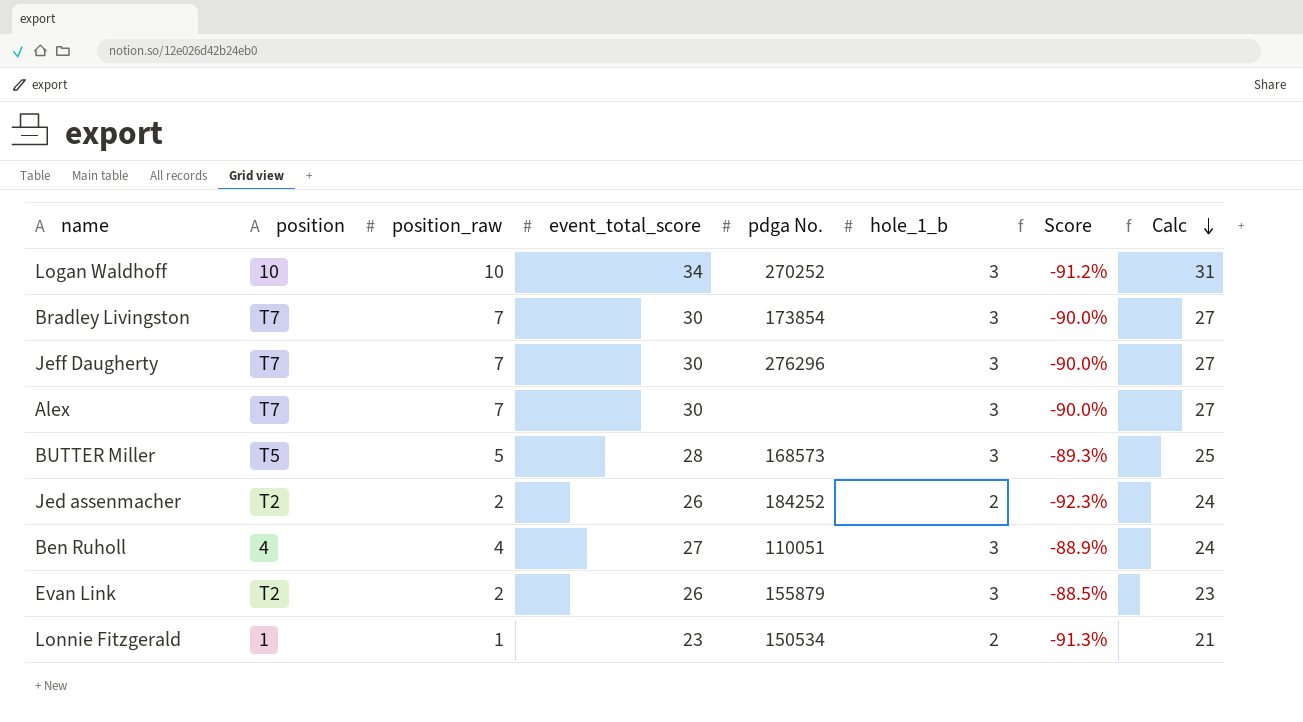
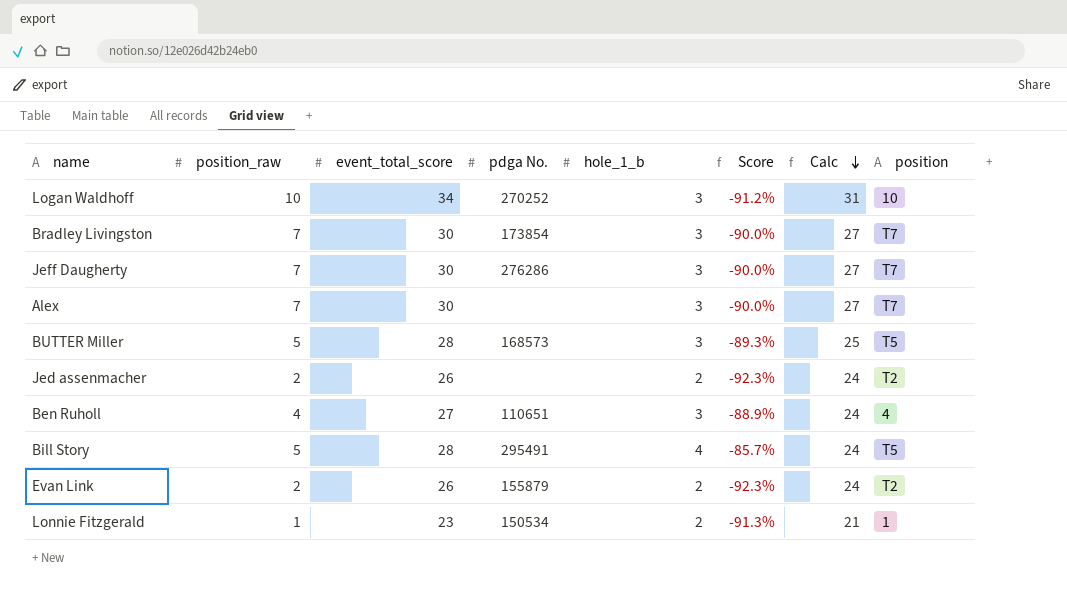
column position | position: 2 -> 8
Jeff Daugherty | pdga No.: 276296 -> 276286
Jed assenmacher | pdga No.: 184252 -> none
Ben Ruholl | pdga No.: 110051 -> 110651
row Bill Story: none -> 5 | 28 | 295491 | 4 | -85.7% | 24 | T5
Evan Link | hole_1_b: 3 -> 2
Evan Link | Score: -88.5% -> -92.3%
Evan Link | Calc: 23 -> 24

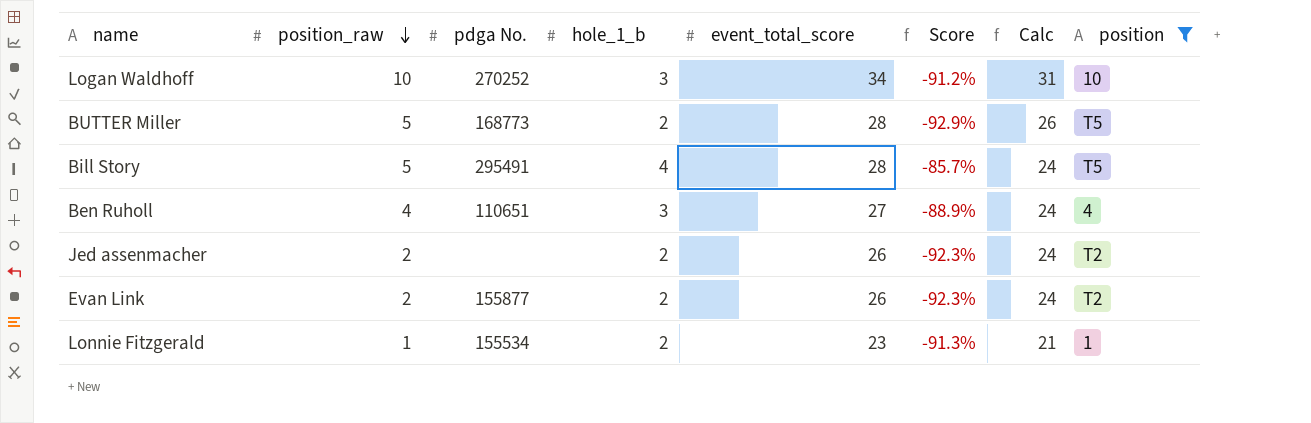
filter: none -> position != T7
row order: Calc descending -> position_raw descending
column event_total_score | position: 3 -> 5
BUTTER Miller | pdga No.: 168573 -> 168773
BUTTER Miller | hole_1_b: 3 -> 2
BUTTER Miller | Score: -89.3% -> -92.9%
BUTTER Miller | Calc: 25 -> 26
Evan Link | pdga No.: 155879 -> 155877
Lonnie Fitzgerald | pdga No.: 150534 -> 155534

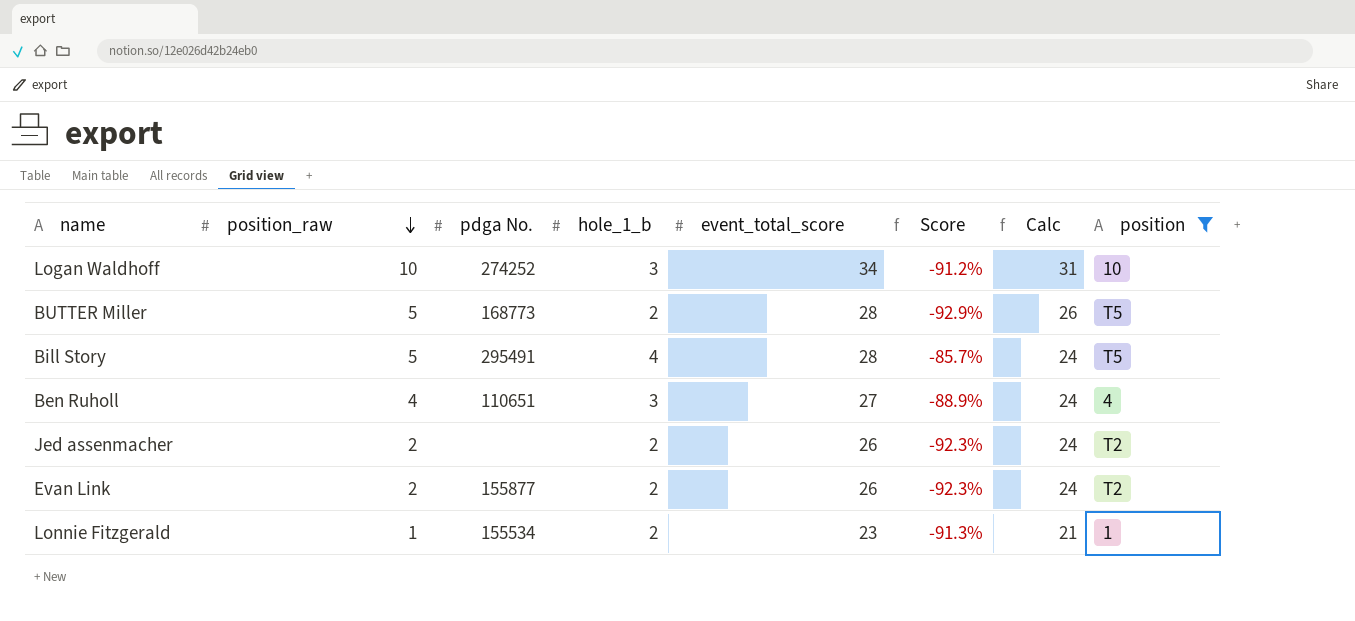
Logan Waldhoff | pdga No.: 270252 -> 274252

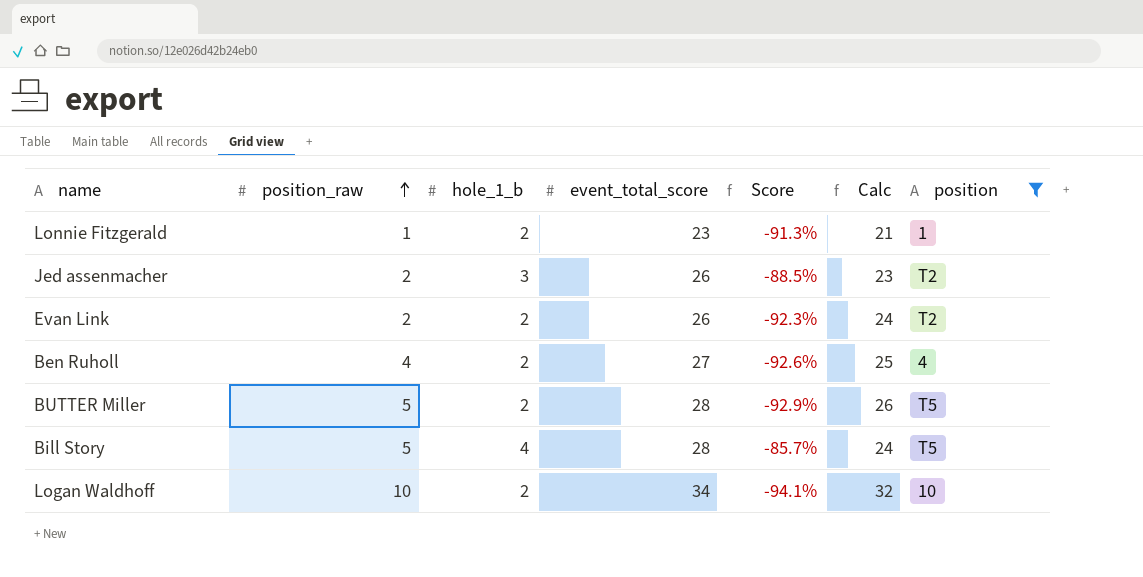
row order: position_raw descending -> position_raw ascending
column pdga No. | position: 3 -> none
Jed assenmacher | hole_1_b: 2 -> 3
Jed assenmacher | Score: -92.3% -> -88.5%
Jed assenmacher | Calc: 24 -> 23
Ben Ruholl | hole_1_b: 3 -> 2
Ben Ruholl | Score: -88.9% -> -92.6%
Ben Ruholl | Calc: 24 -> 25
Logan Waldhoff | hole_1_b: 3 -> 2
Logan Waldhoff | Score: -91.2% -> -94.1%
Logan Waldhoff | Calc: 31 -> 32

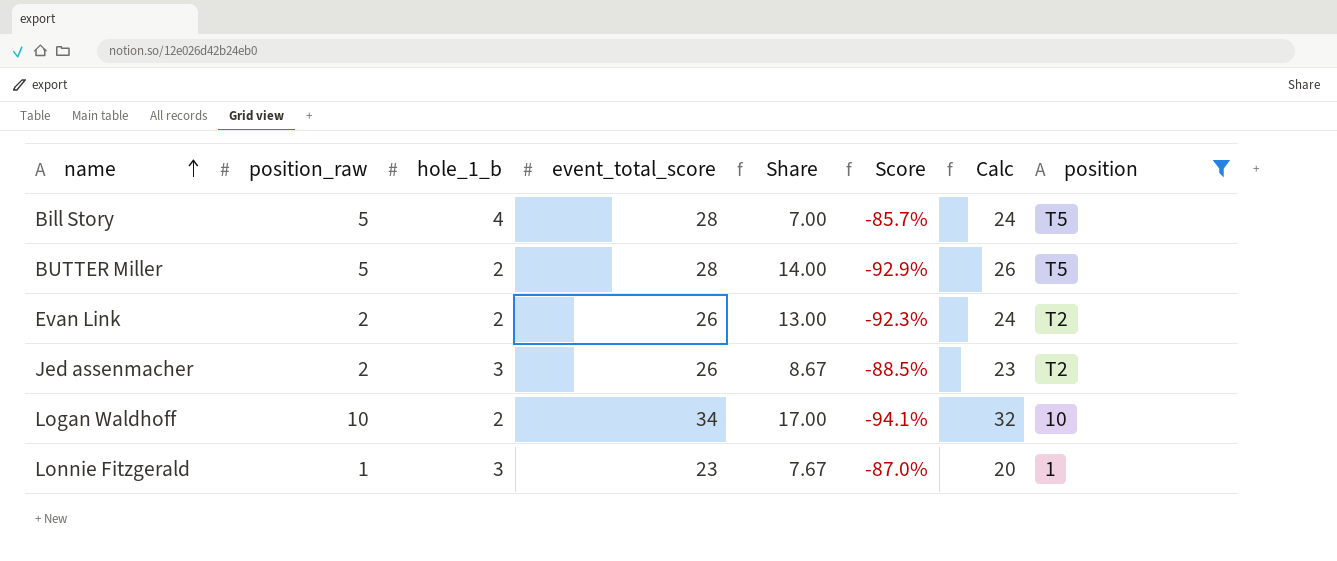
row order: position_raw ascending -> name ascending
column Share | formula: none -> [event_total_score] / [hole_1_b]
row Ben Ruholl: 4 | 2 | 27 | -92.6% | 25 | 4 -> none
Lonnie Fitzgerald | hole_1_b: 2 -> 3
Lonnie Fitzgerald | Score: -91.3% -> -87.0%
Lonnie Fitzgerald | Calc: 21 -> 20

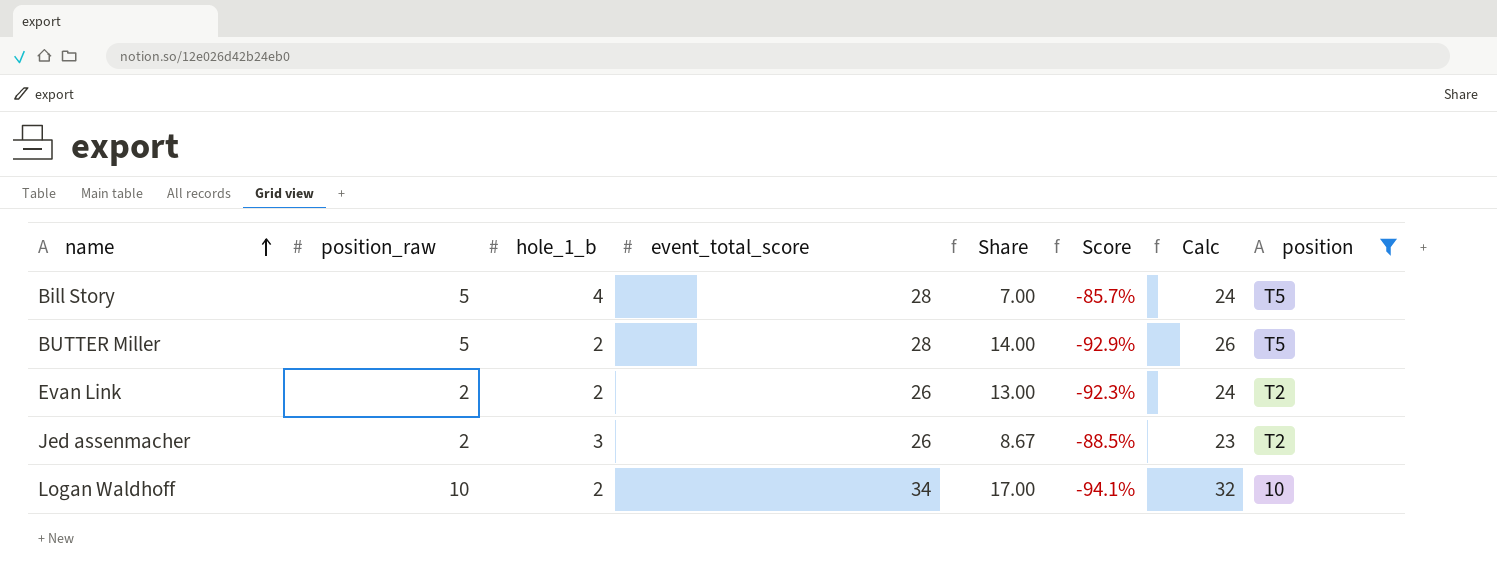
row Lonnie Fitzgerald: 1 | 3 | 23 | 7.67 | -87.0% | 20 | 1 -> none

